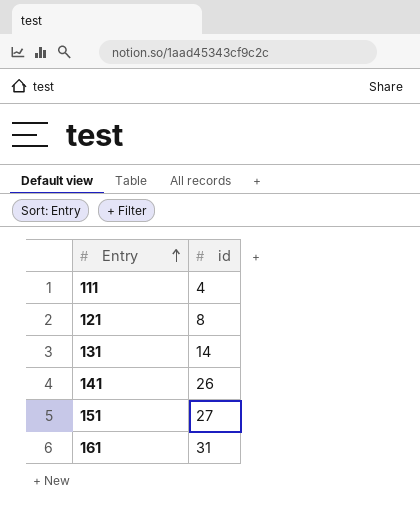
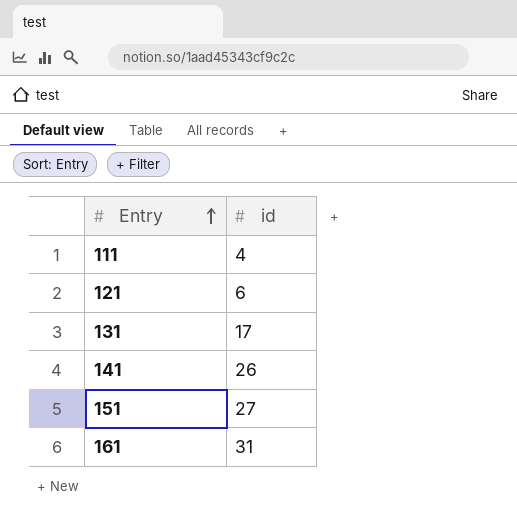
121 | id: 8 -> 6
131 | id: 14 -> 17

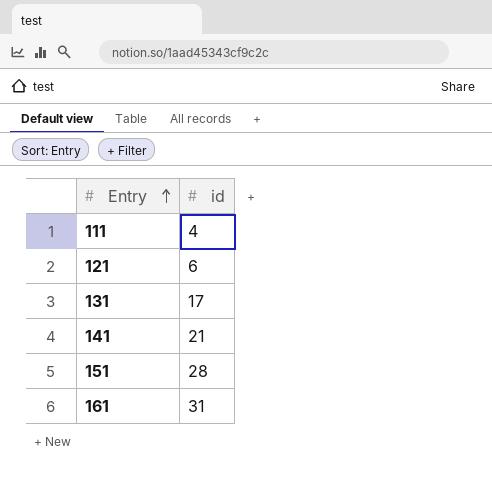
141 | id: 26 -> 21
151 | id: 27 -> 28

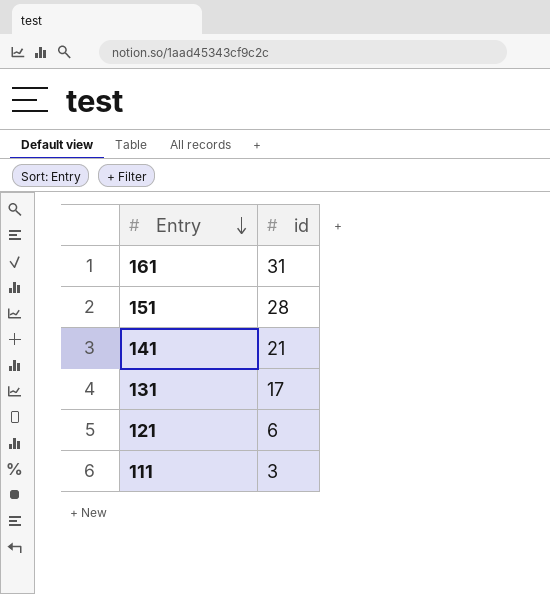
row order: Entry ascending -> Entry descending
111 | id: 4 -> 3

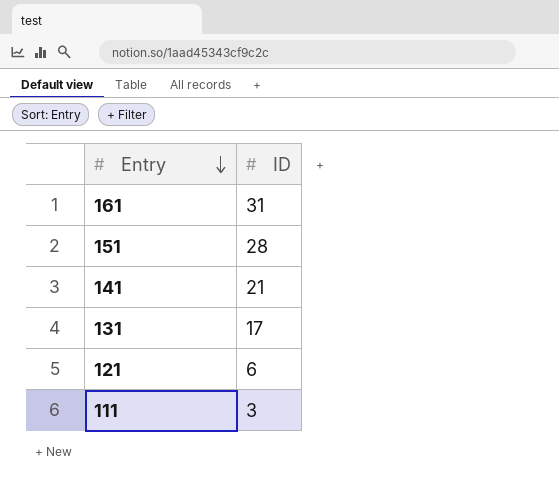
column name: id -> ID

